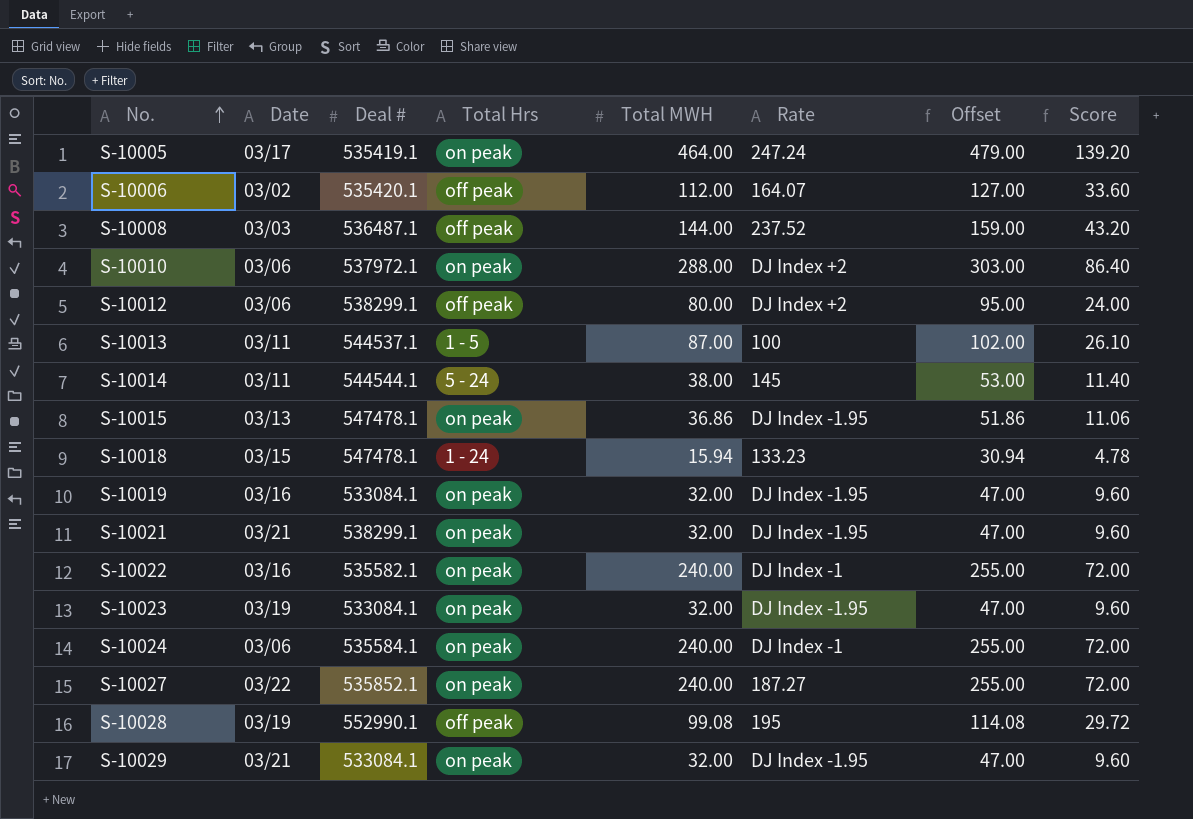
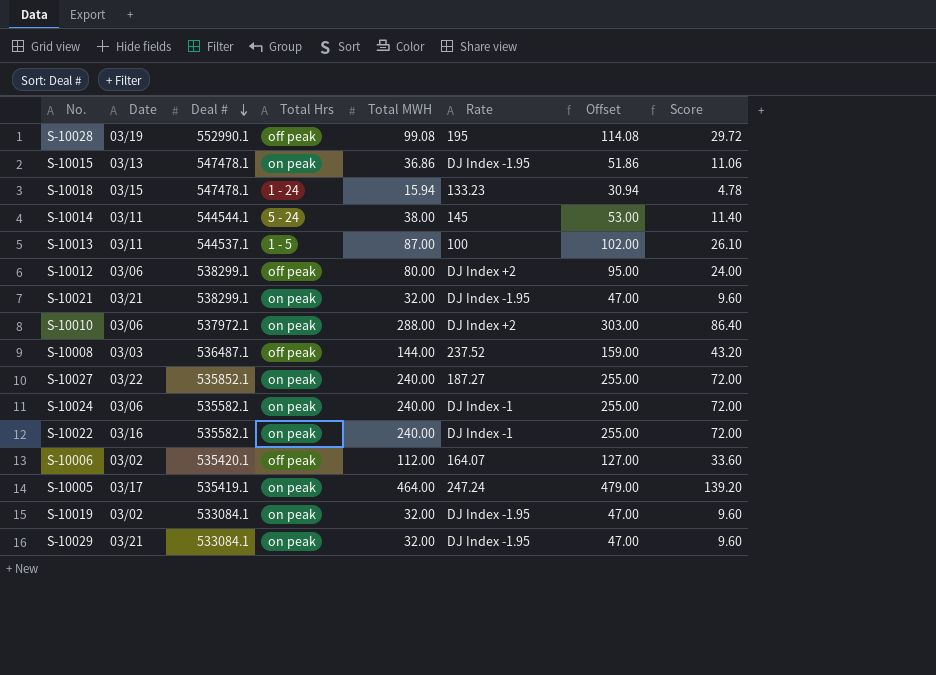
row order: No. ascending -> Deal # descending
row S-10023: 03/19 | 533084.1 | on peak | 32.00 | DJ Index -1.95 | 47.00 | 9.60 -> none
S-10024 | Deal #: 535584.1 -> 535582.1
S-10019 | Date: 03/16 -> 03/02

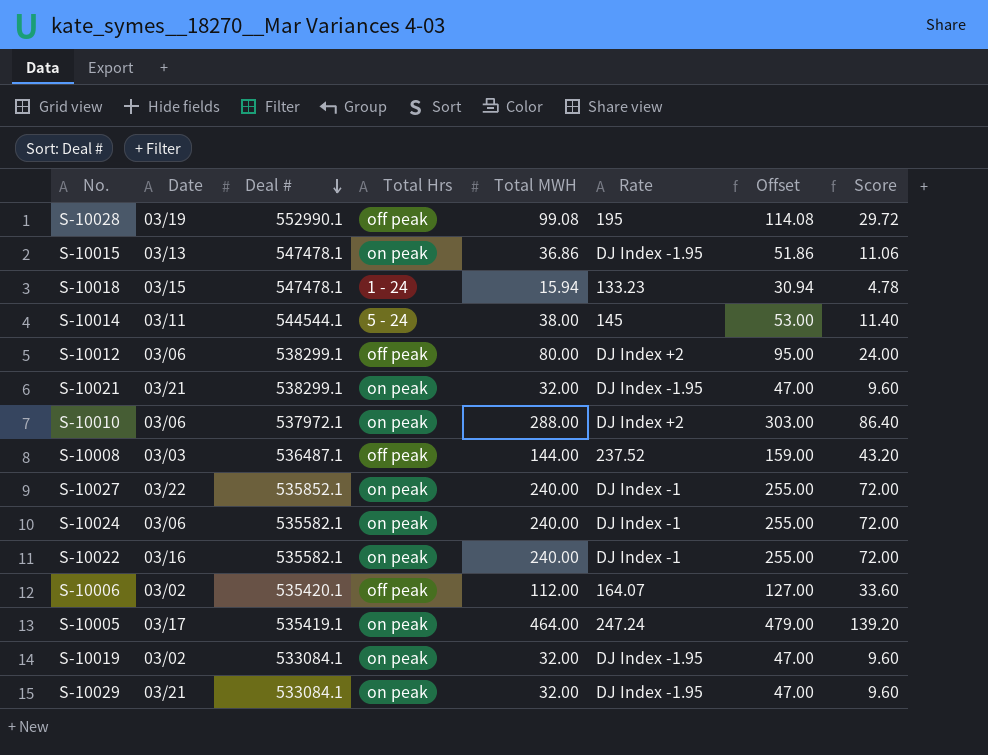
row S-10013: 03/11 | 544537.1 | 1 - 5 | 87.00 | 100 | 102.00 | 26.10 -> none
S-10027 | Rate: 187.27 -> DJ Index -1

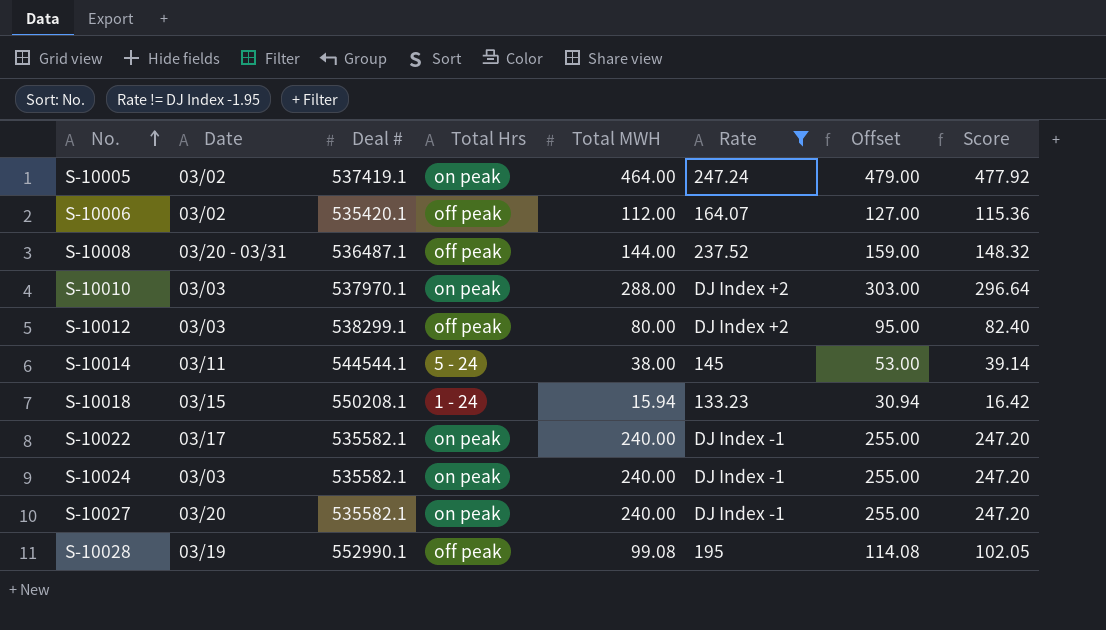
filter: none -> Rate != DJ Index -1.95
row order: Deal # descending -> No. ascending
column Score | formula: [Total MWH] * 0.3 -> [Total MWH] * 1.03
S-10005 | Date: 03/17 -> 03/02
S-10005 | Deal #: 535419.1 -> 537419.1
S-10008 | Date: 03/03 -> 03/20 - 03/31
S-10010 | Date: 03/06 -> 03/03
S-10010 | Deal #: 537972.1 -> 537970.1
S-10012 | Date: 03/06 -> 03/03
S-10018 | Deal #: 547478.1 -> 550208.1
S-10022 | Date: 03/16 -> 03/17
S-10024 | Date: 03/06 -> 03/03
S-10027 | Date: 03/22 -> 03/20
S-10027 | Deal #: 535852.1 -> 535582.1

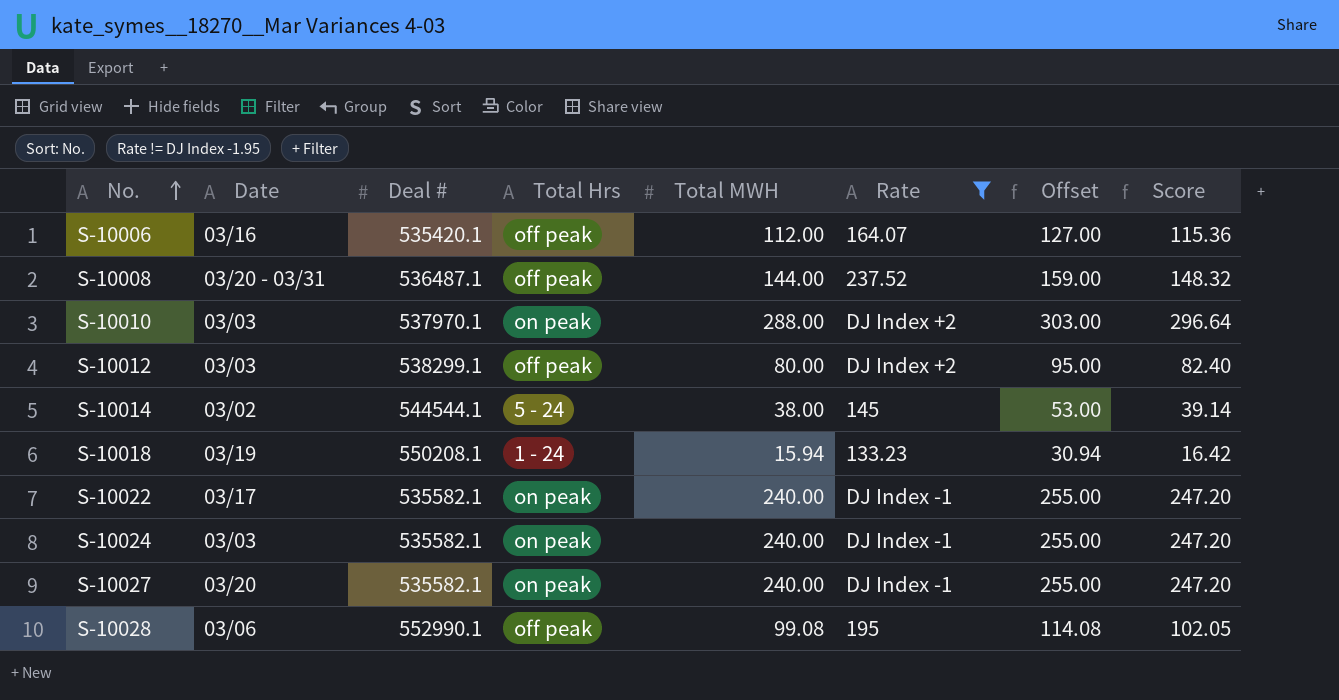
row S-10005: 03/02 | 537419.1 | on peak | 464.00 | 247.24 | 479.00 | 477.92 -> none
S-10006 | Date: 03/02 -> 03/16
S-10014 | Date: 03/11 -> 03/02
S-10018 | Date: 03/15 -> 03/19
S-10028 | Date: 03/19 -> 03/06

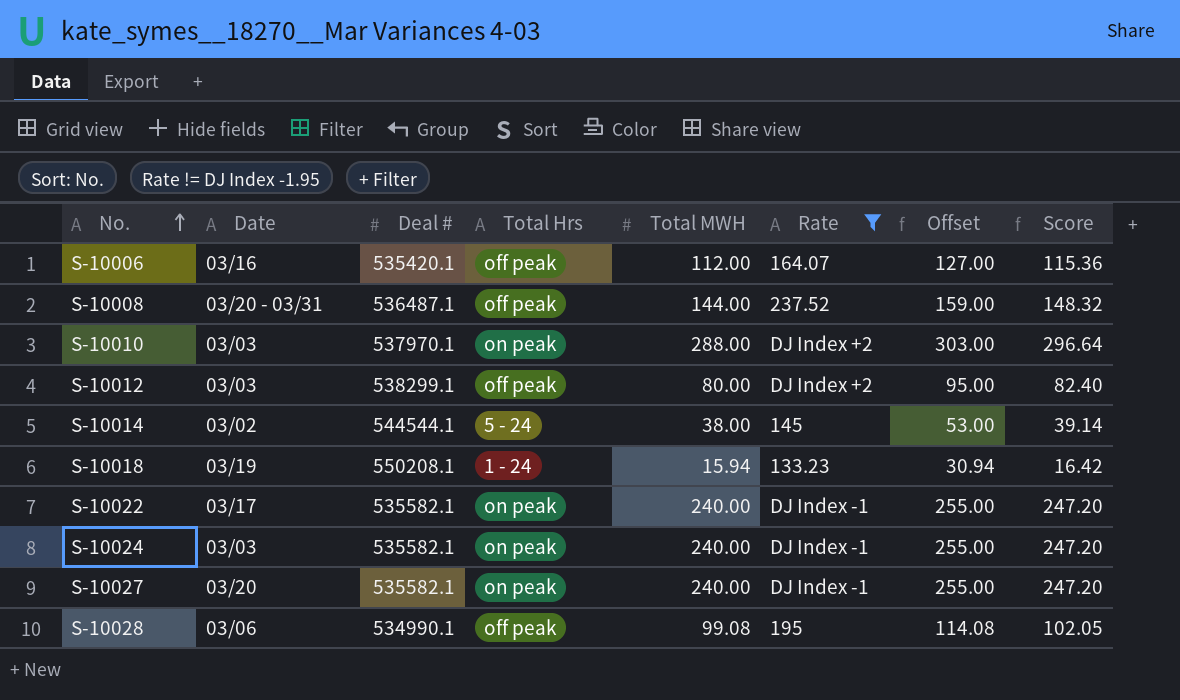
S-10028 | Deal #: 552990.1 -> 534990.1

